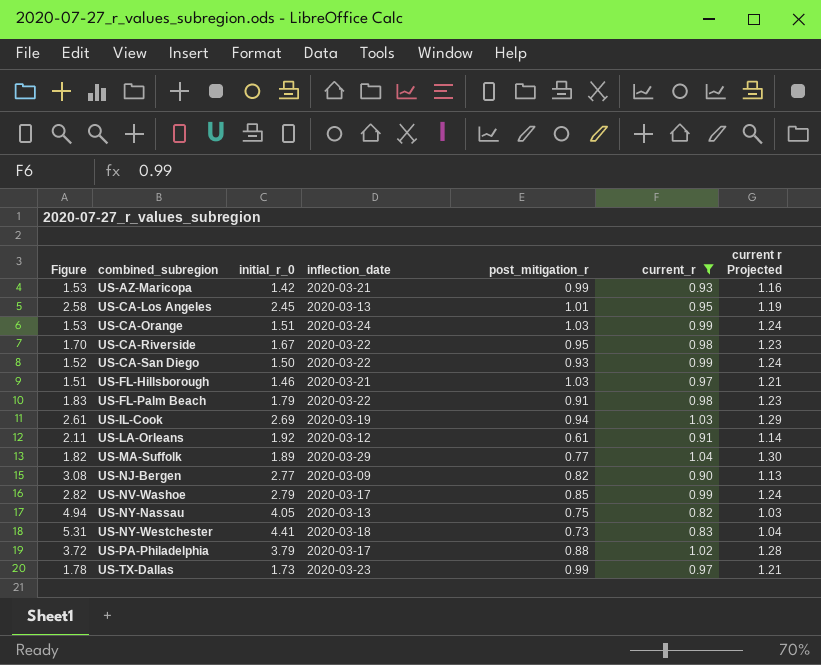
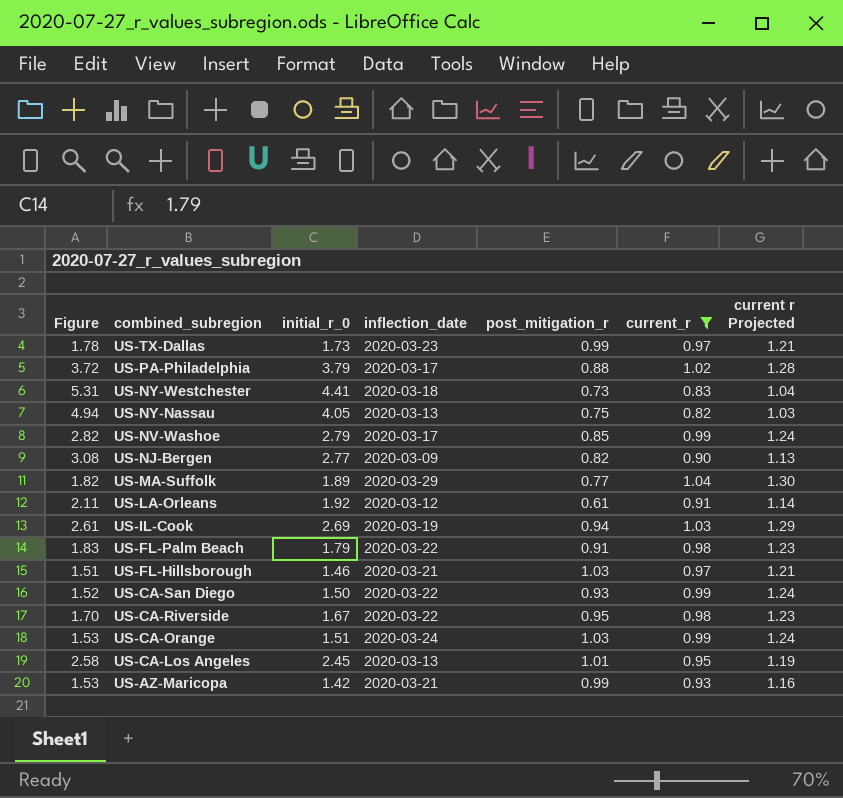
row order: combined_subregion ascending -> combined_subregion descending

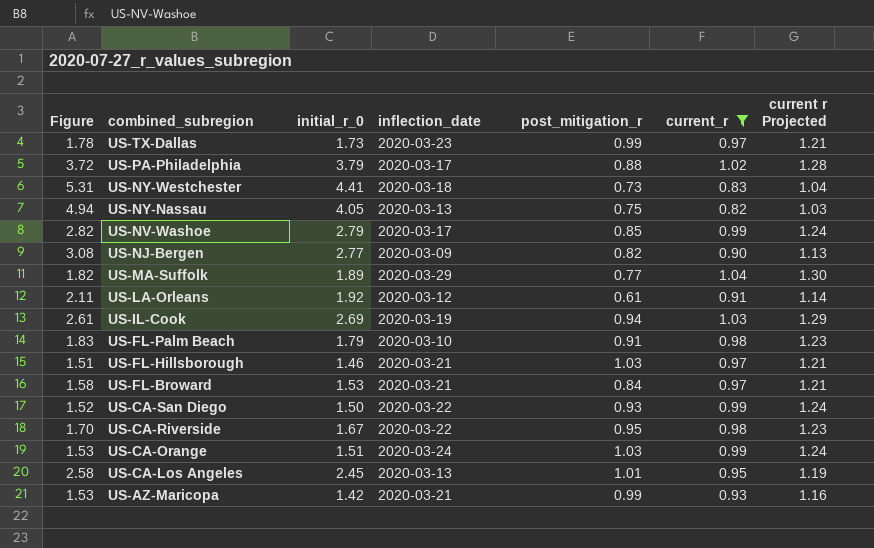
US-FL-Palm Beach | inflection_date: 2020-03-22 -> 2020-03-10
row US-FL-Broward: none -> 1.58 | 1.53 | 2020-03-21 | 0.84 | 0.97 | 1.21

